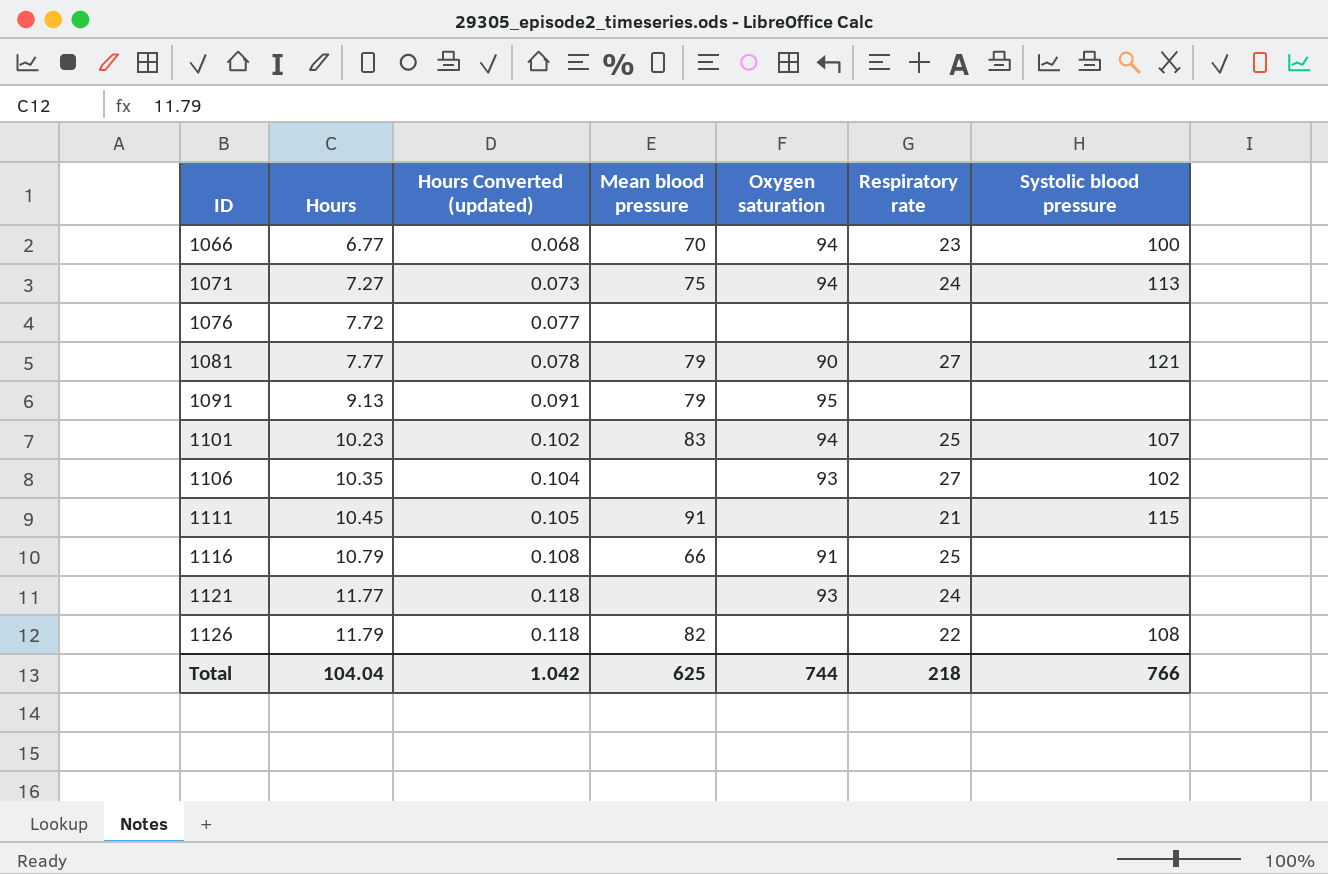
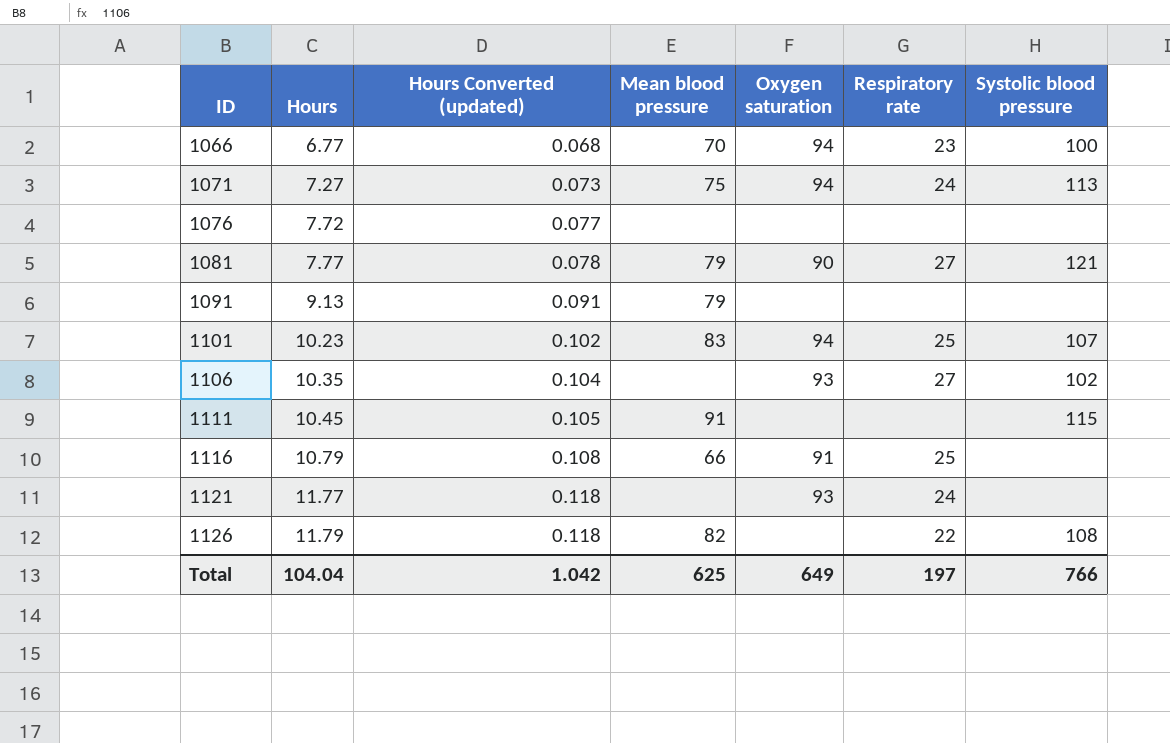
1091 | Oxygen saturation: 95 -> none
1111 | Respiratory rate: 21 -> none
Total | Oxygen saturation: 744 -> 649
Total | Respiratory rate: 218 -> 197

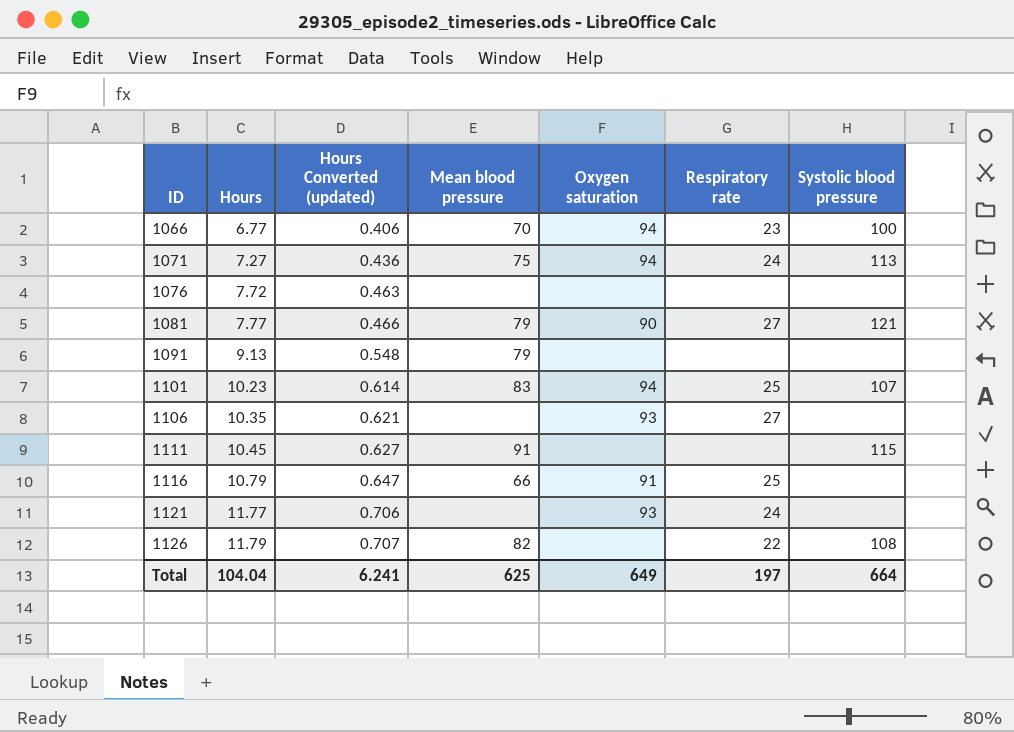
column Hours Converted (updated) | formula: [Hours] * 0.01 -> [Hours] * 0.06
1106 | Systolic blood pressure: 102 -> none
Total | Hours Converted (updated): 1.042 -> 6.241
Total | Systolic blood pressure: 766 -> 664

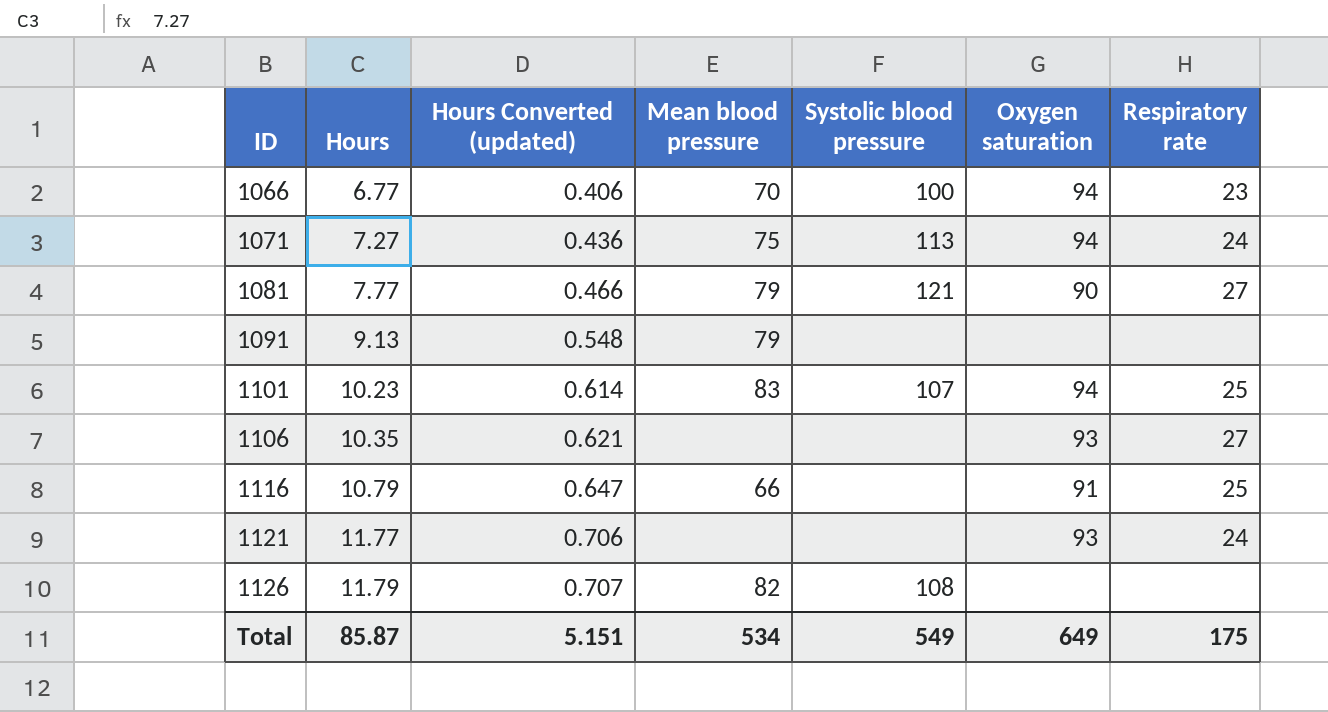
column Systolic blood pressure | position: 7 -> 5
row 1076: 7.72 | 0.463 | none | none | none | none -> none
row 1111: 10.45 | 0.627 | 91 | none | none | 115 -> none
1126 | Respiratory rate: 22 -> none
Total | Hours: 104.04 -> 85.87
Total | Hours Converted (updated): 6.241 -> 5.151
Total | Mean blood pressure: 625 -> 534
Total | Systolic blood pressure: 664 -> 549
Total | Respiratory rate: 197 -> 175

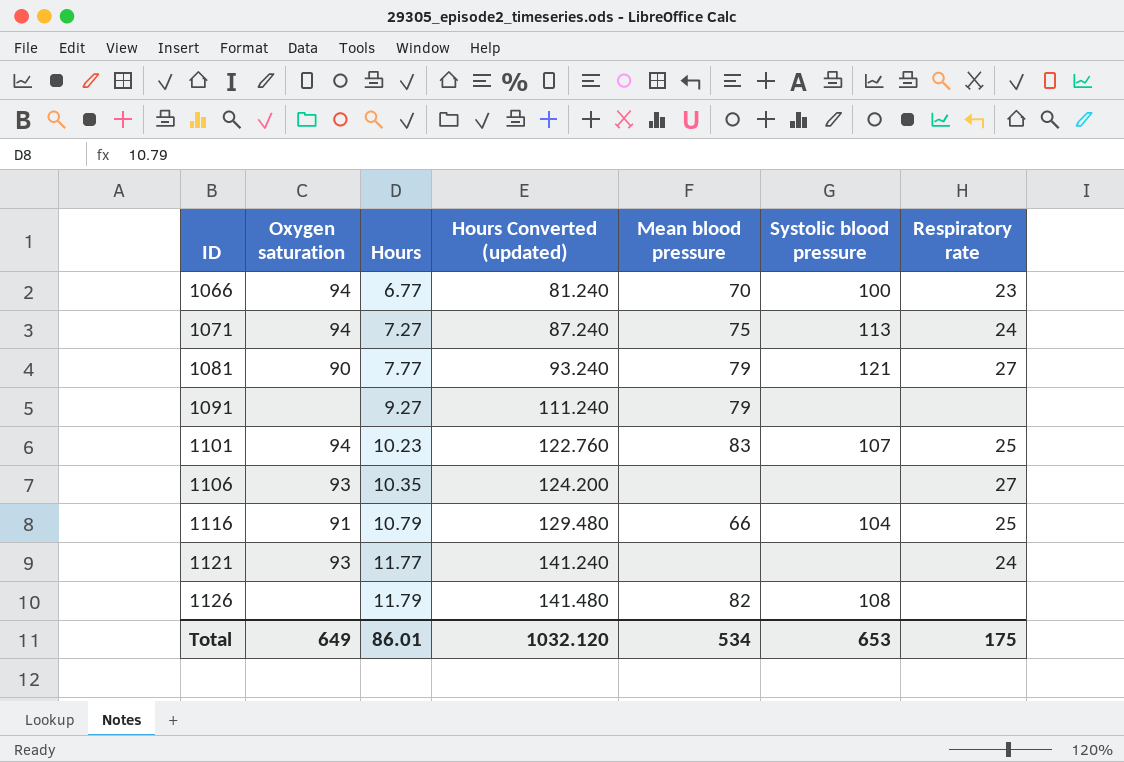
column Oxygen saturation | position: 6 -> 2
column Hours Converted (updated) | formula: [Hours] * 0.06 -> [Hours] * 12
1091 | Hours: 9.13 -> 9.27
1116 | Systolic blood pressure: none -> 104
Total | Hours: 85.87 -> 86.01
Total | Hours Converted (updated): 5.151 -> 1032.120
Total | Systolic blood pressure: 549 -> 653

